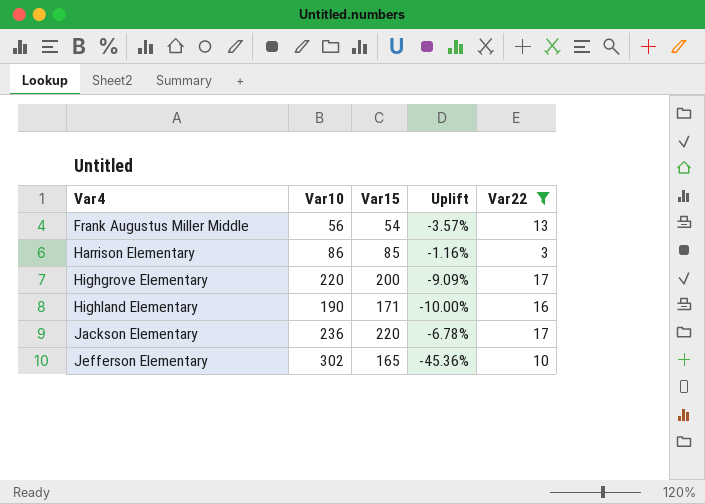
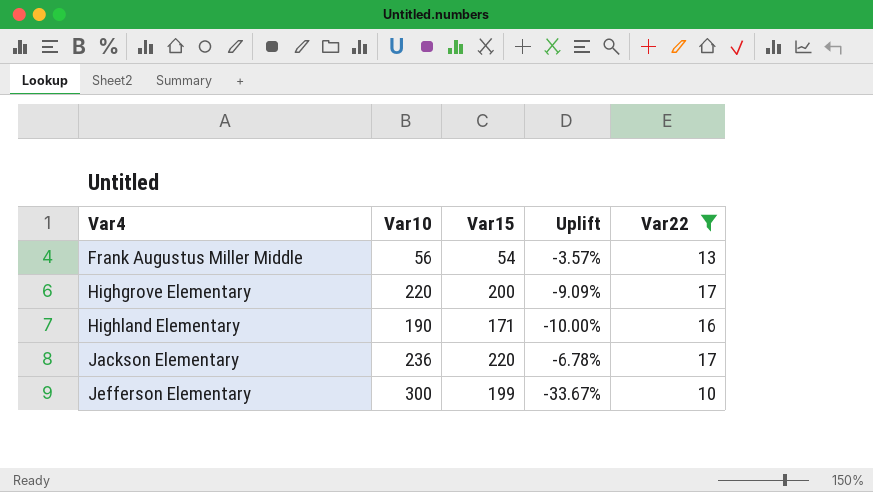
row Harrison Elementary: 86 | 85 | -1.16% | 3 -> none
Jefferson Elementary | Var10: 302 -> 300
Jefferson Elementary | Var15: 165 -> 199
Jefferson Elementary | Uplift: -45.36% -> -33.67%

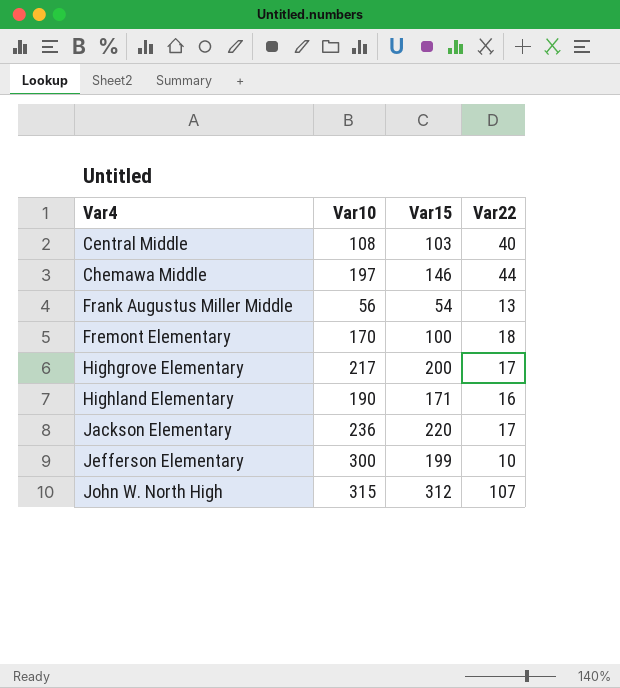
filter: Var22 <= 17 -> none
column Uplift | formula: ([Var15] - [Var10]) / [Var10] -> none
Highgrove Elementary | Var10: 220 -> 217

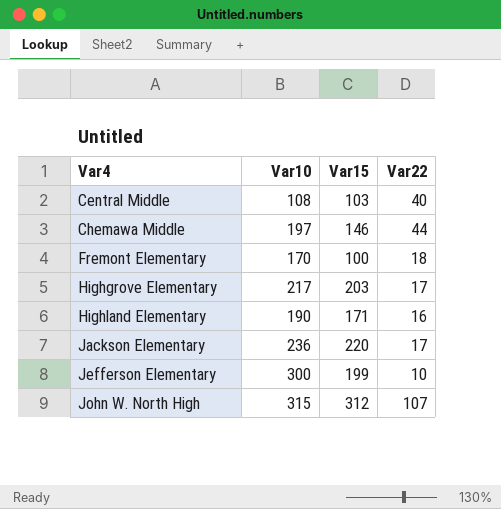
row Frank Augustus Miller Middle: 56 | 54 | 13 -> none
Highgrove Elementary | Var15: 200 -> 203

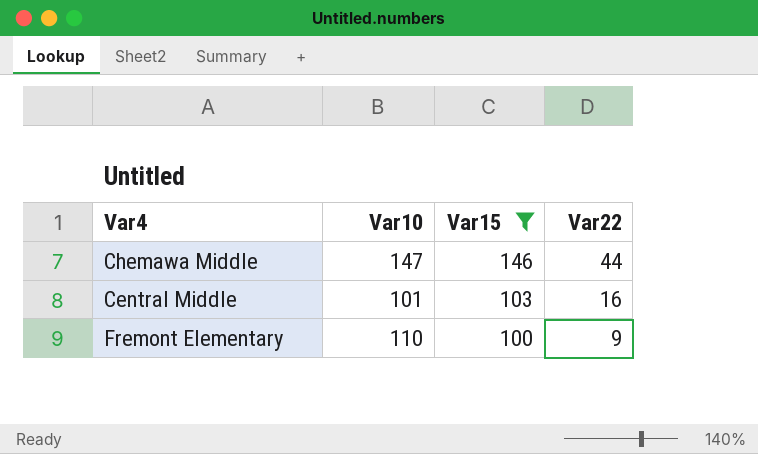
filter: none -> Var15 <= 146
row order: Var4 ascending -> Var15 descending
Chemawa Middle | Var10: 197 -> 147
Central Middle | Var10: 108 -> 101
Central Middle | Var22: 40 -> 16
Fremont Elementary | Var10: 170 -> 110
Fremont Elementary | Var22: 18 -> 9

